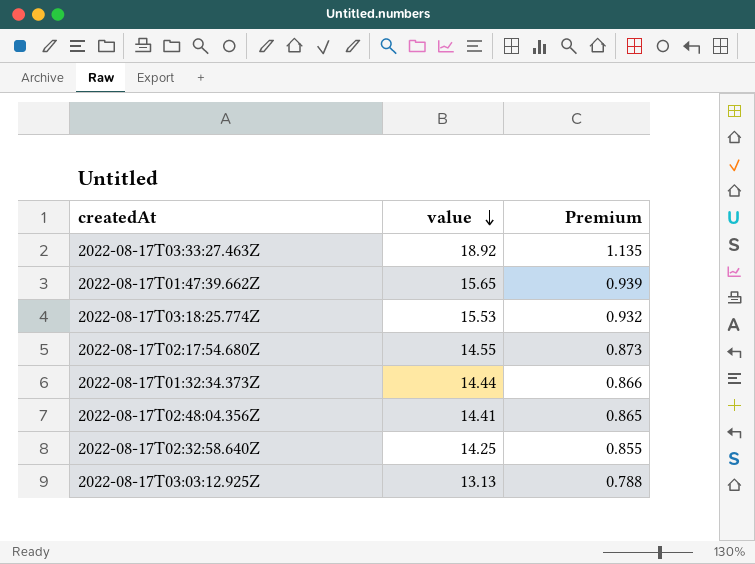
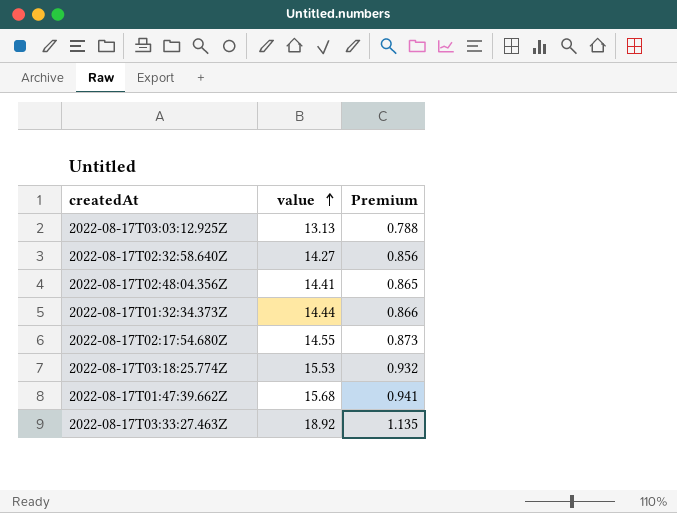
row order: value descending -> value ascending
2022-08-17T02:32:58.640Z | value: 14.25 -> 14.27
2022-08-17T02:32:58.640Z | Premium: 0.855 -> 0.856
2022-08-17T01:47:39.662Z | value: 15.65 -> 15.68
2022-08-17T01:47:39.662Z | Premium: 0.939 -> 0.941

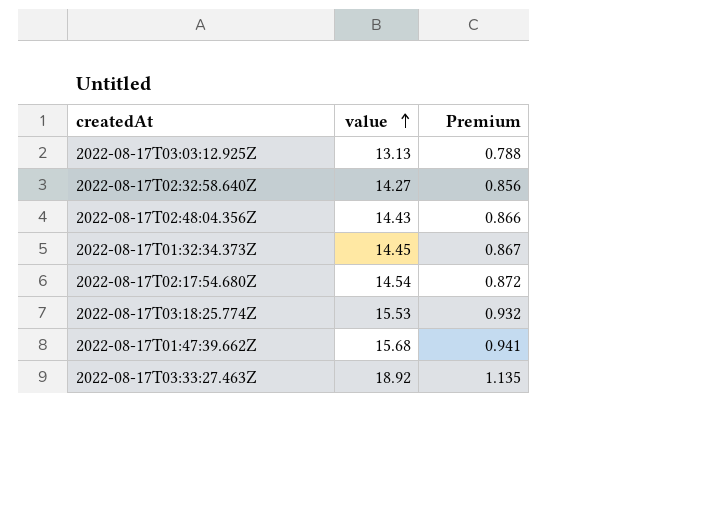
2022-08-17T02:48:04.356Z | value: 14.41 -> 14.43
2022-08-17T02:48:04.356Z | Premium: 0.865 -> 0.866
2022-08-17T01:32:34.373Z | value: 14.44 -> 14.45
2022-08-17T01:32:34.373Z | Premium: 0.866 -> 0.867
2022-08-17T02:17:54.680Z | value: 14.55 -> 14.54
2022-08-17T02:17:54.680Z | Premium: 0.873 -> 0.872

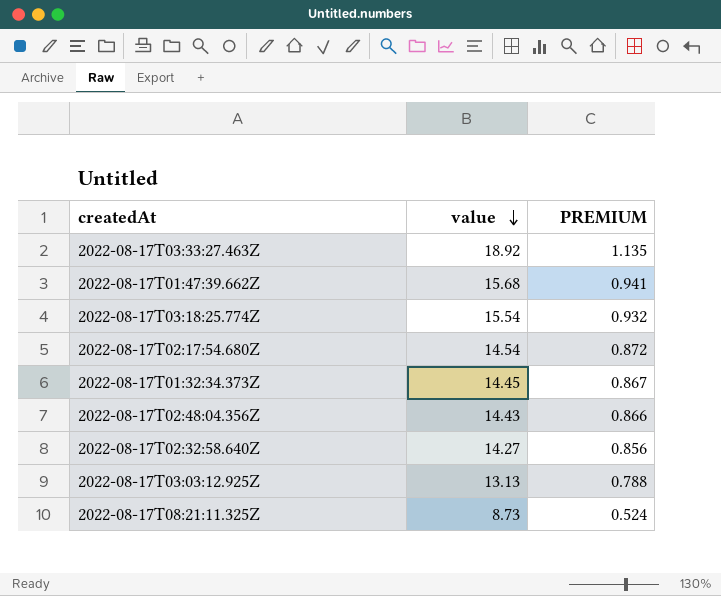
row order: value ascending -> value descending
column name: Premium -> PREMIUM
2022-08-17T03:18:25.774Z | value: 15.53 -> 15.54
row 2022-08-17T08:21:11.325Z: none -> 8.73 | 0.524

